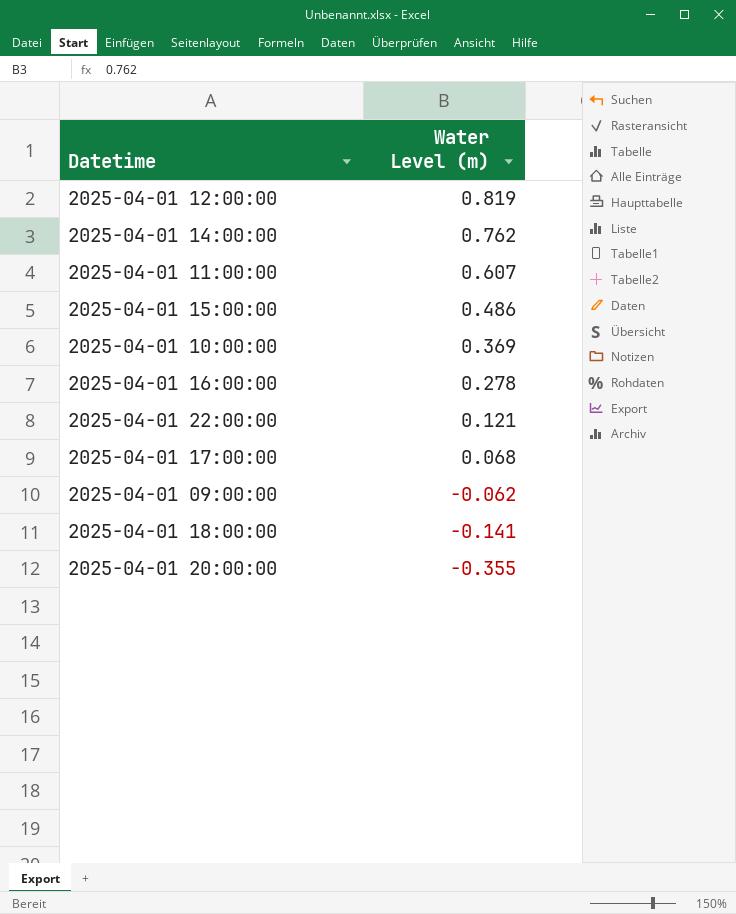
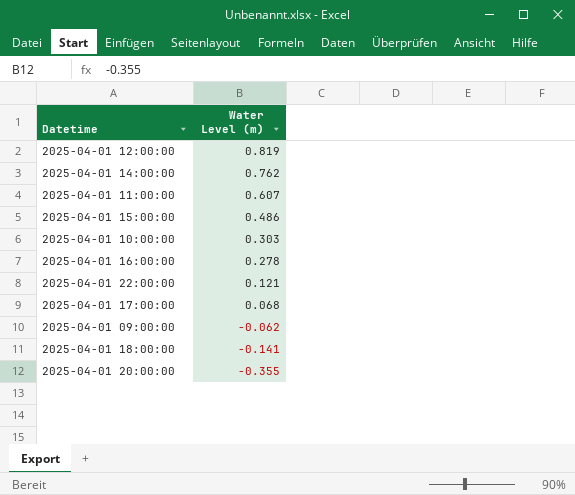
2025-04-01 10:00:00 | Water Level (m): 0.369 -> 0.303

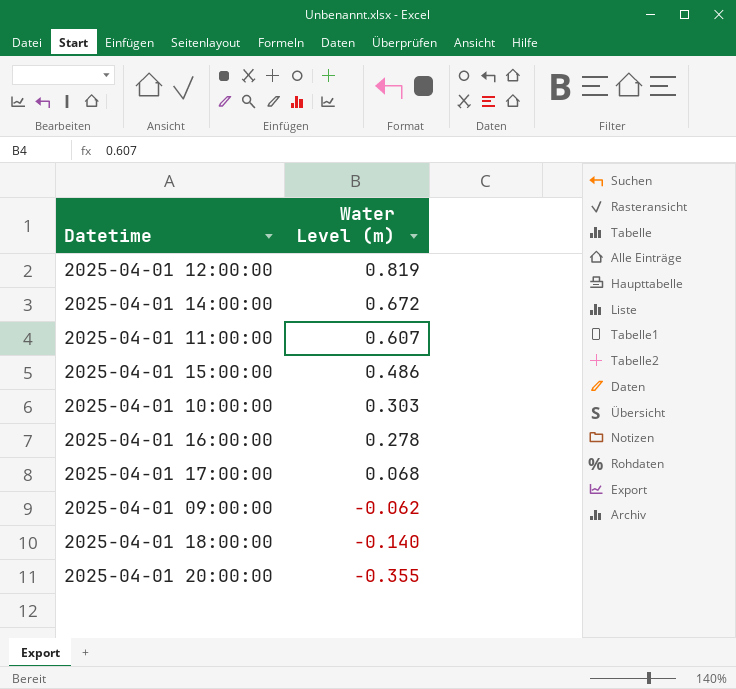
row 2025-04-01 22:00:00: 0.121 -> none
2025-04-01 14:00:00 | Water Level (m): 0.762 -> 0.672
2025-04-01 18:00:00 | Water Level (m): -0.141 -> -0.140

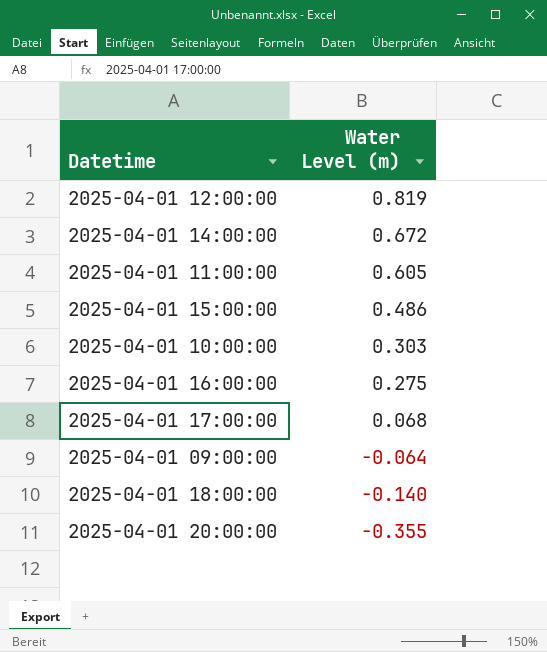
2025-04-01 11:00:00 | Water Level (m): 0.607 -> 0.605
2025-04-01 16:00:00 | Water Level (m): 0.278 -> 0.275
2025-04-01 09:00:00 | Water Level (m): -0.062 -> -0.064

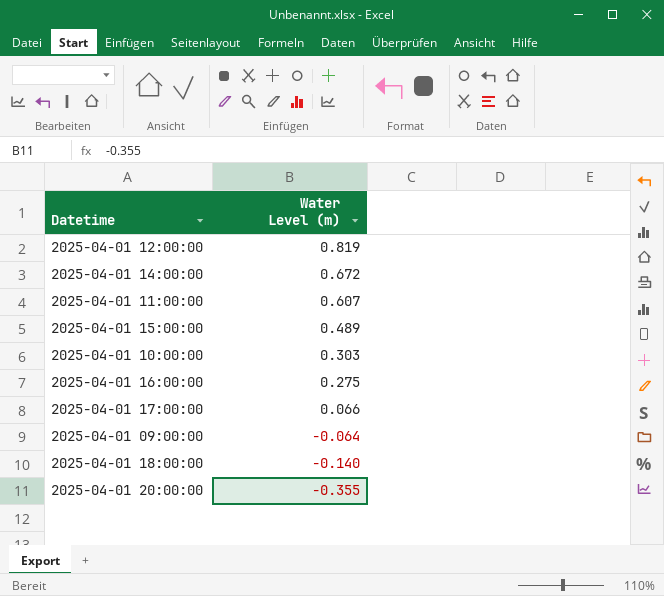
2025-04-01 11:00:00 | Water Level (m): 0.605 -> 0.607
2025-04-01 15:00:00 | Water Level (m): 0.486 -> 0.489
2025-04-01 17:00:00 | Water Level (m): 0.068 -> 0.066

